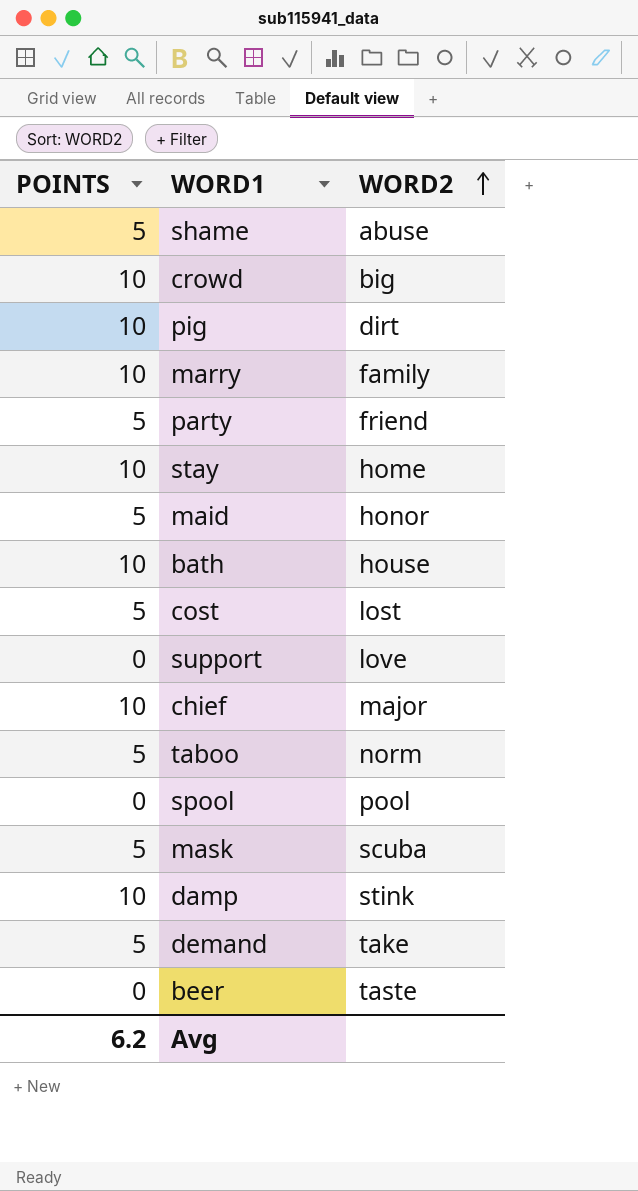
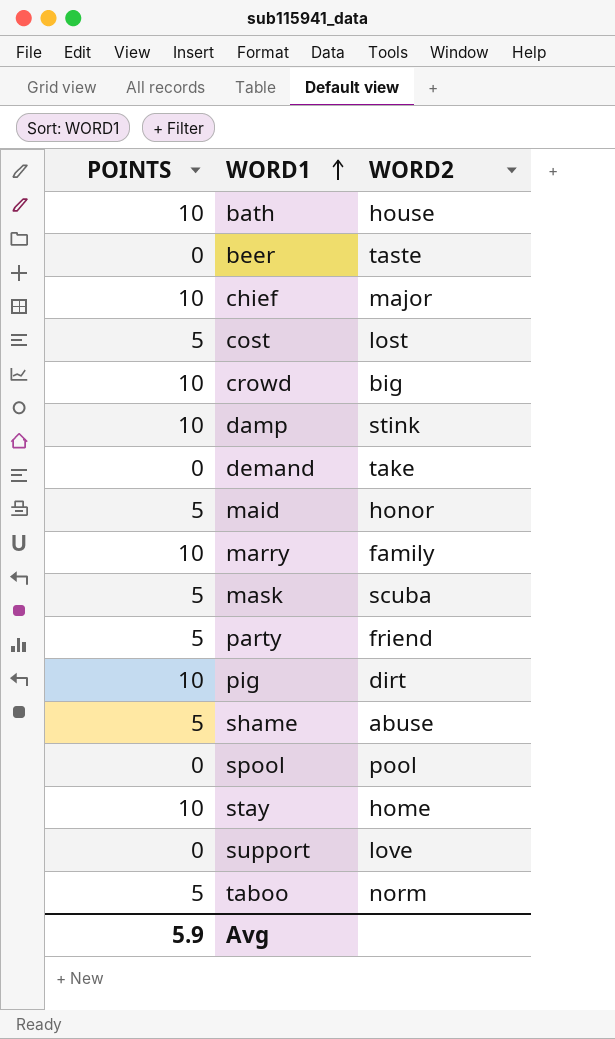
row order: WORD2 ascending -> WORD1 ascending
demand | POINTS: 5 -> 0
Avg | POINTS: 6.2 -> 5.9

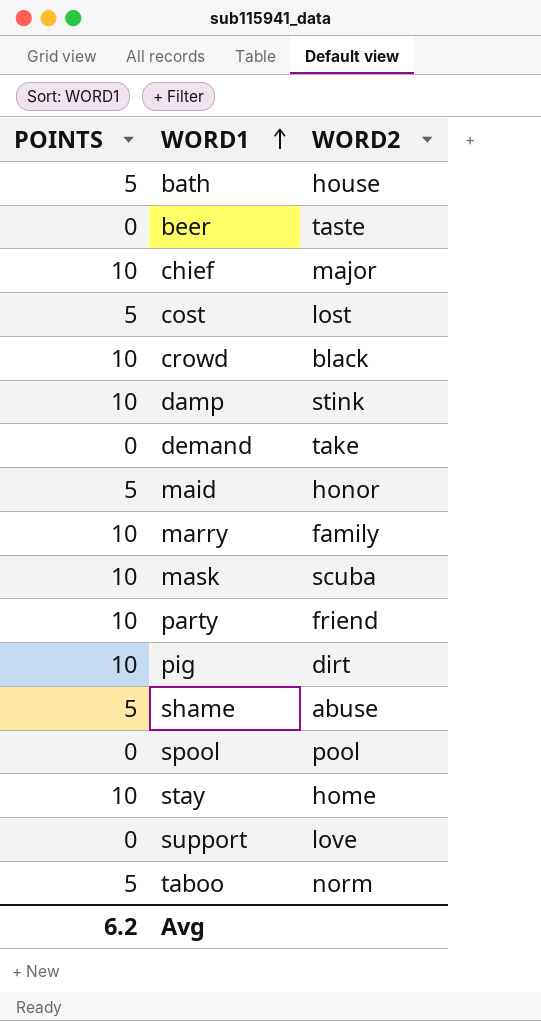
bath | POINTS: 10 -> 5
crowd | WORD2: big -> black
mask | POINTS: 5 -> 10
party | POINTS: 5 -> 10
Avg | POINTS: 5.9 -> 6.2

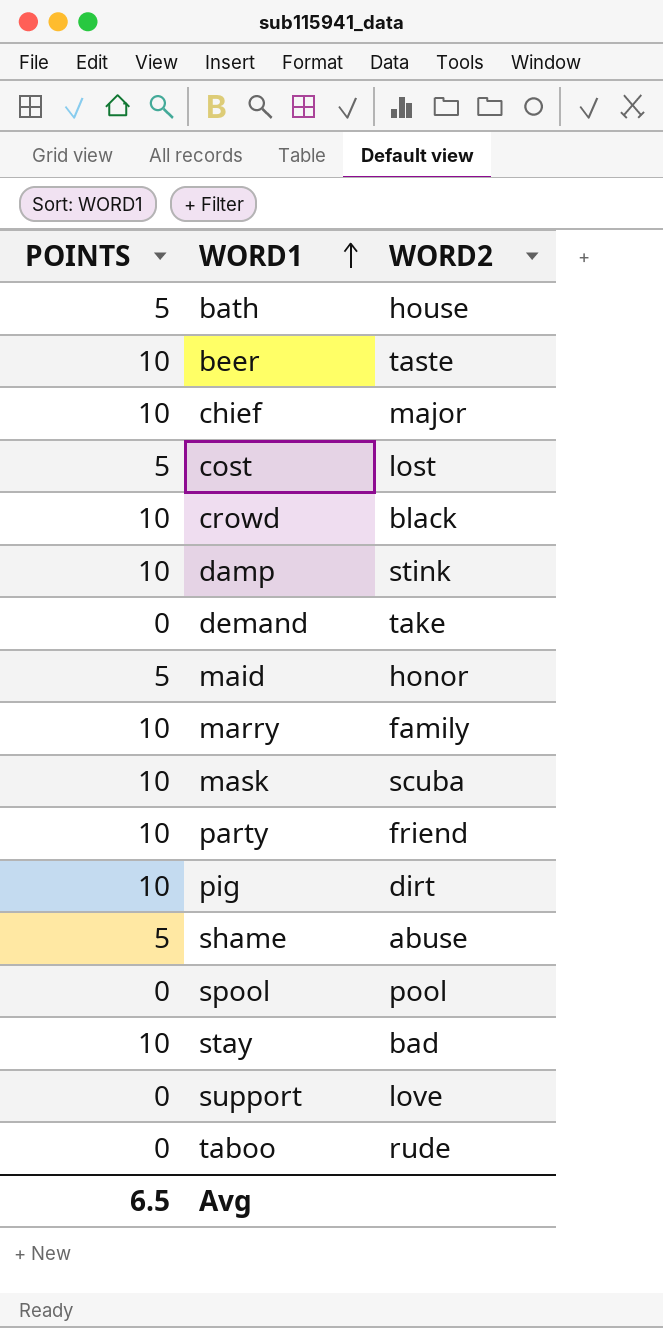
beer | POINTS: 0 -> 10
stay | WORD2: home -> bad
taboo | POINTS: 5 -> 0
taboo | WORD2: norm -> rude
Avg | POINTS: 6.2 -> 6.5

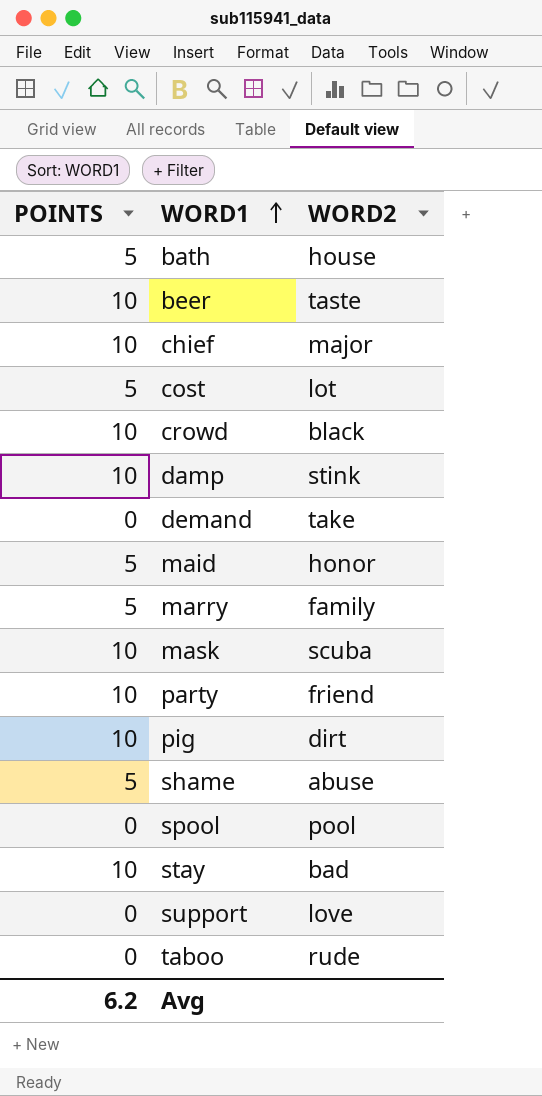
cost | WORD2: lost -> lot
marry | POINTS: 10 -> 5
Avg | POINTS: 6.5 -> 6.2

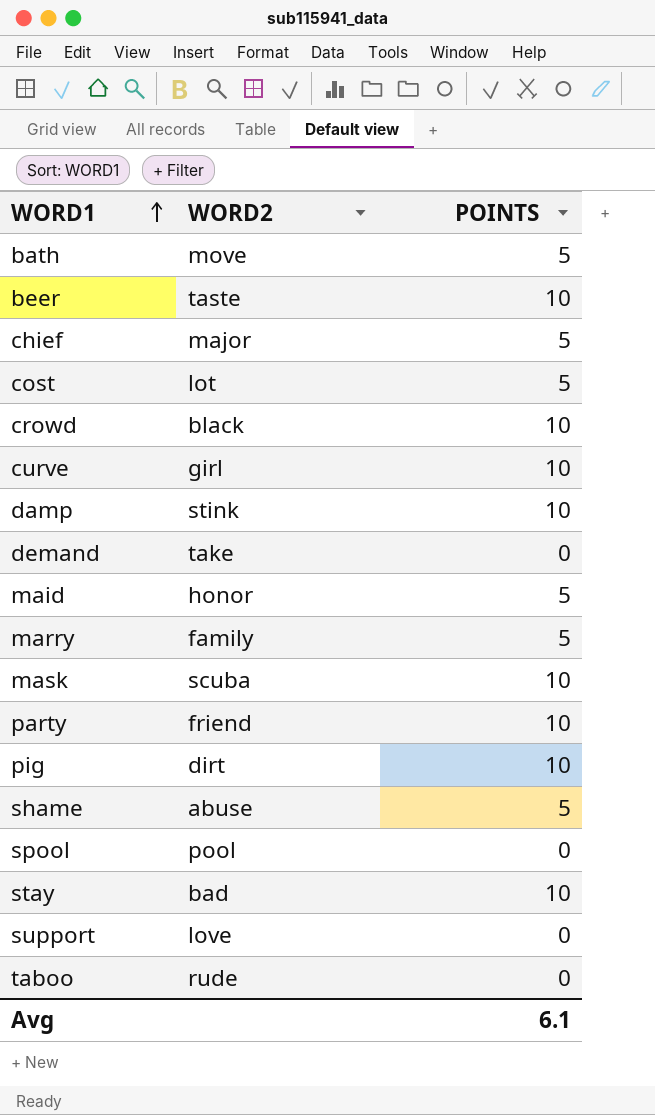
column POINTS | position: 1 -> 3
bath | WORD2: house -> move
chief | POINTS: 10 -> 5
row curve: none -> girl | 10
Avg | POINTS: 6.2 -> 6.1

